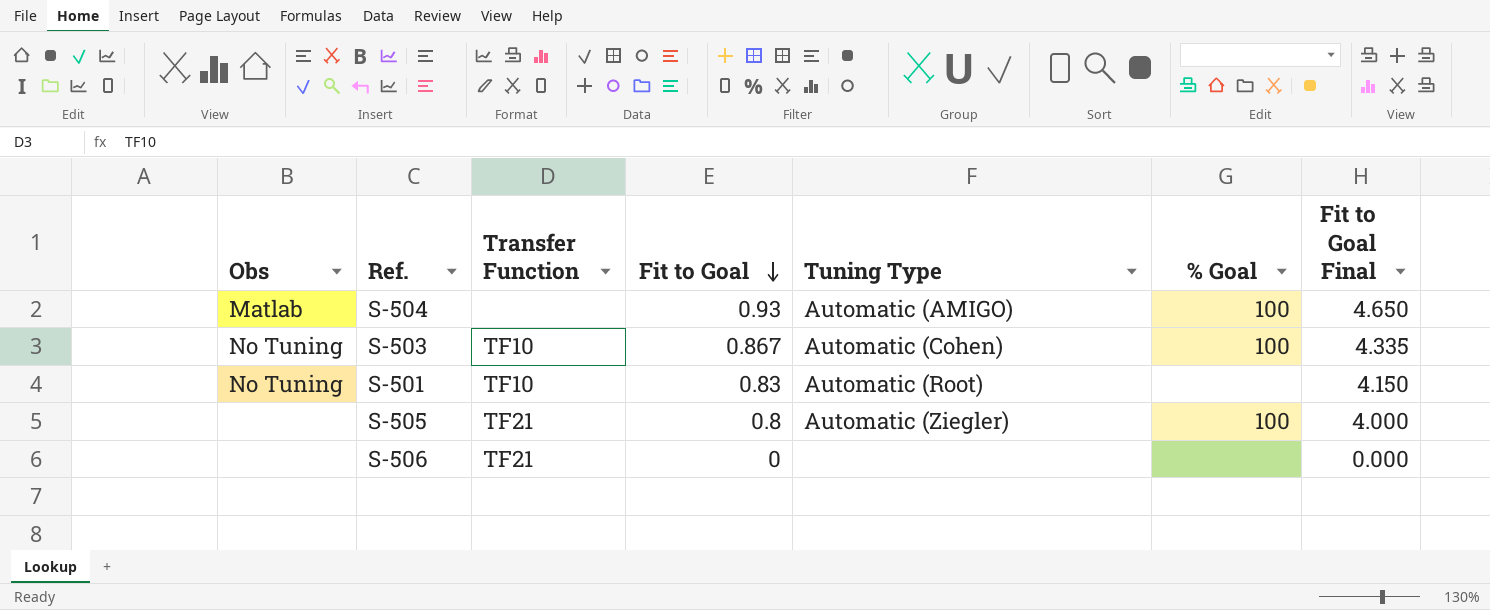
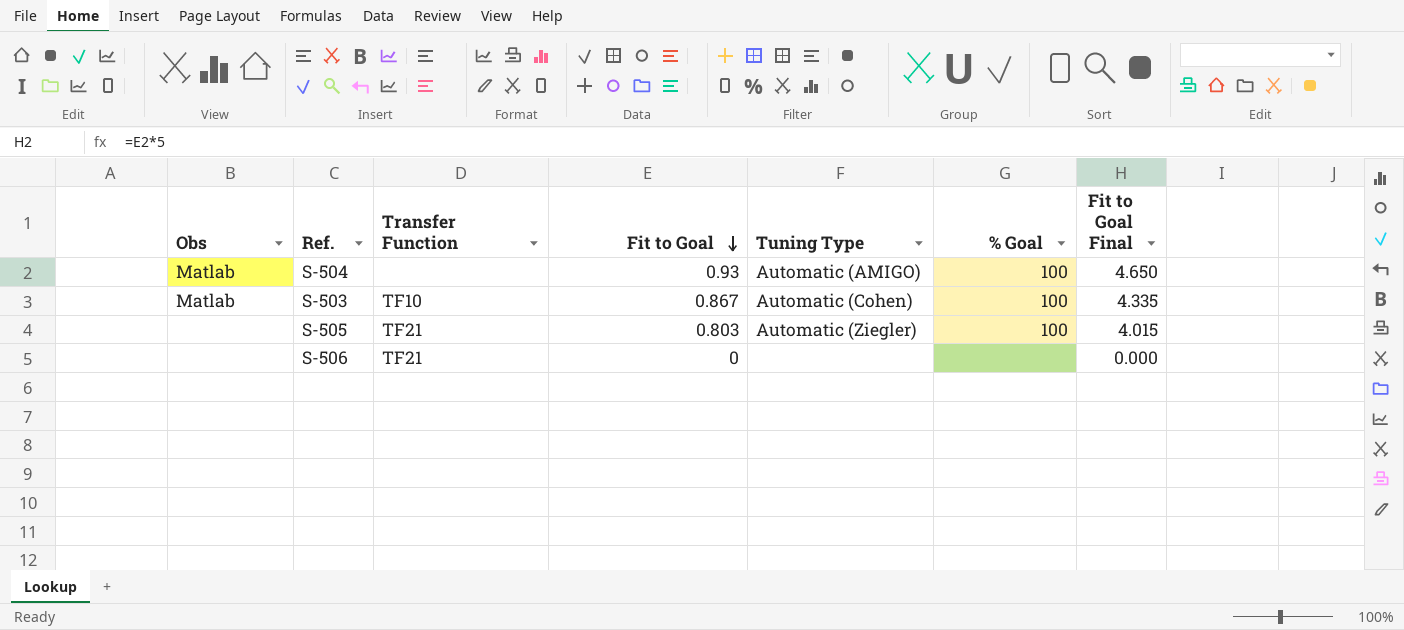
row S-501: No Tuning | TF10 | 0.83 | Automatic (Root) | none | 4.150 -> none
S-503 | Obs: No Tuning -> Matlab
S-505 | Fit to Goal: 0.8 -> 0.803
S-505 | Fit to Goal Final: 4.000 -> 4.015

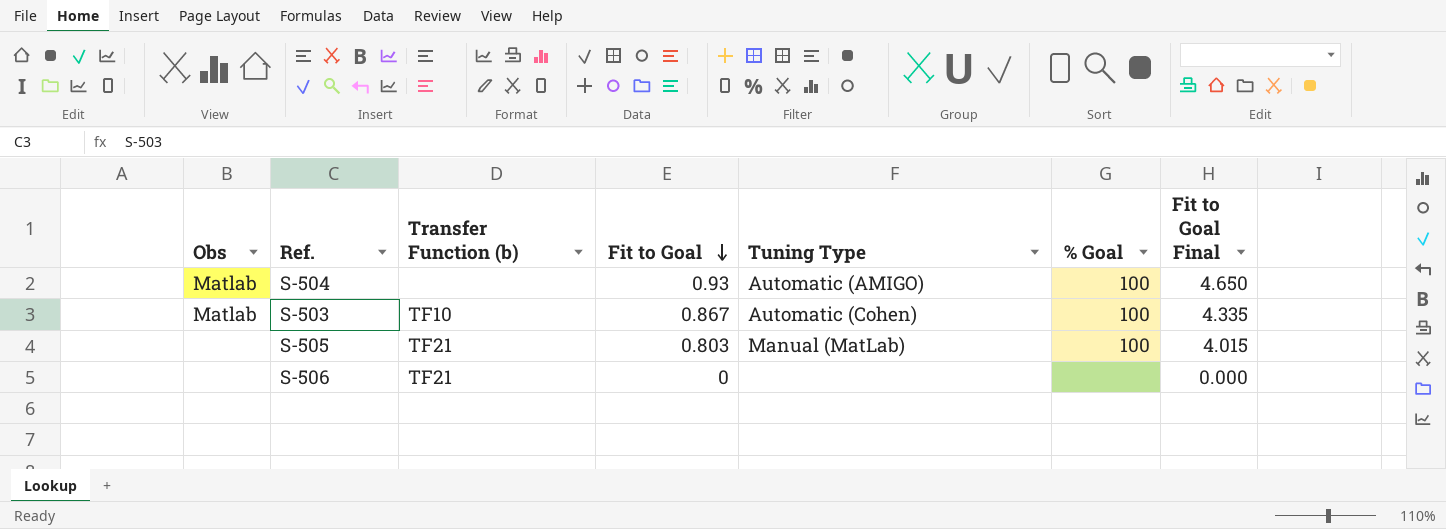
column name: Transfer Function -> Transfer Function (b)
S-505 | Tuning Type: Automatic (Ziegler) -> Manual (MatLab)

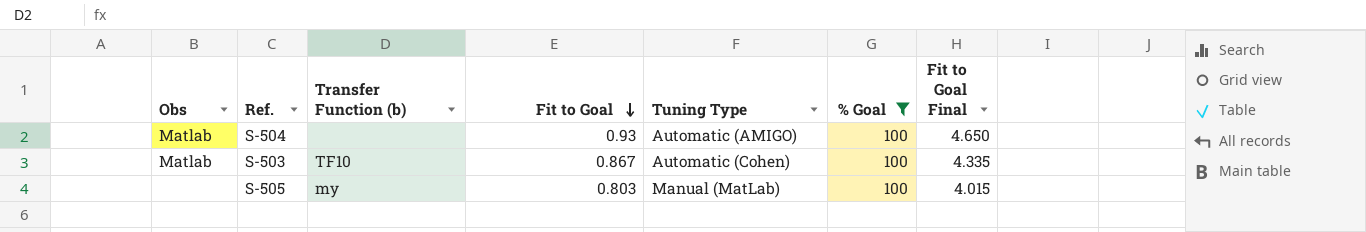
filter: none -> % Goal = 100
S-505 | Transfer Function (b): TF21 -> my

